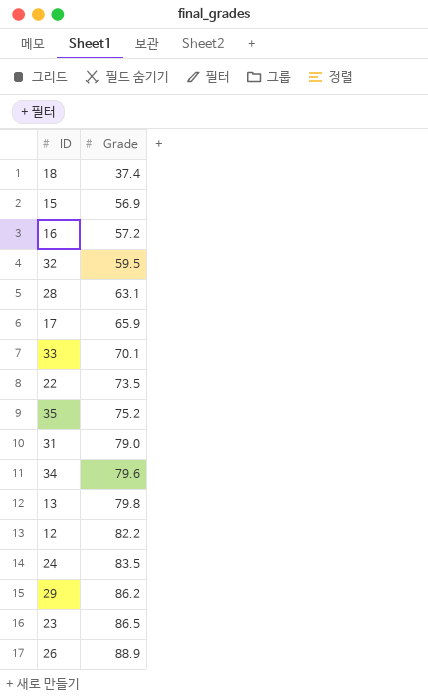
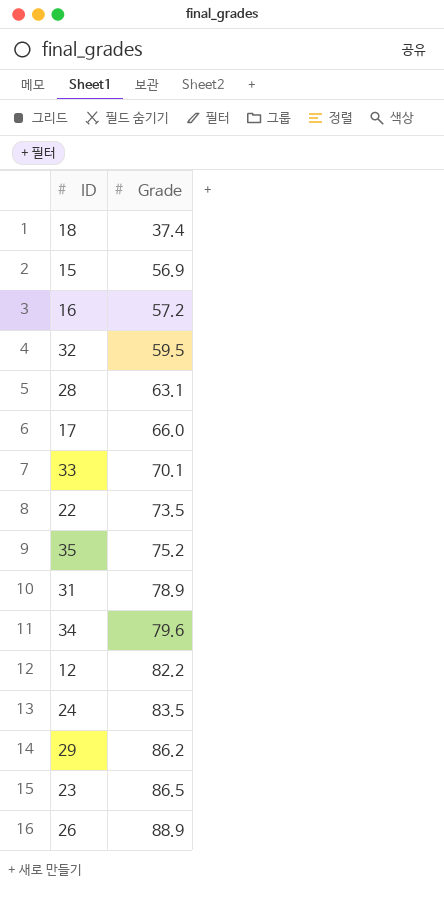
row 13: 79.8 -> none
17 | Grade: 65.9 -> 66.0
31 | Grade: 79.0 -> 78.9

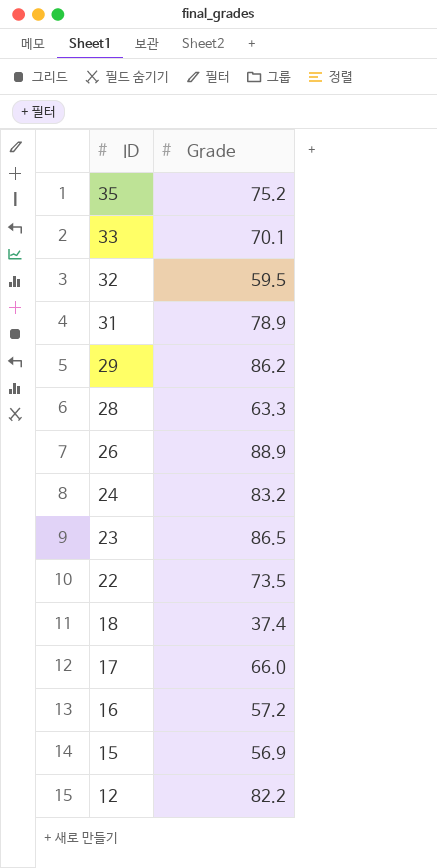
row order: Grade ascending -> ID descending
row 34: 79.6 -> none
28 | Grade: 63.1 -> 63.3
24 | Grade: 83.5 -> 83.2

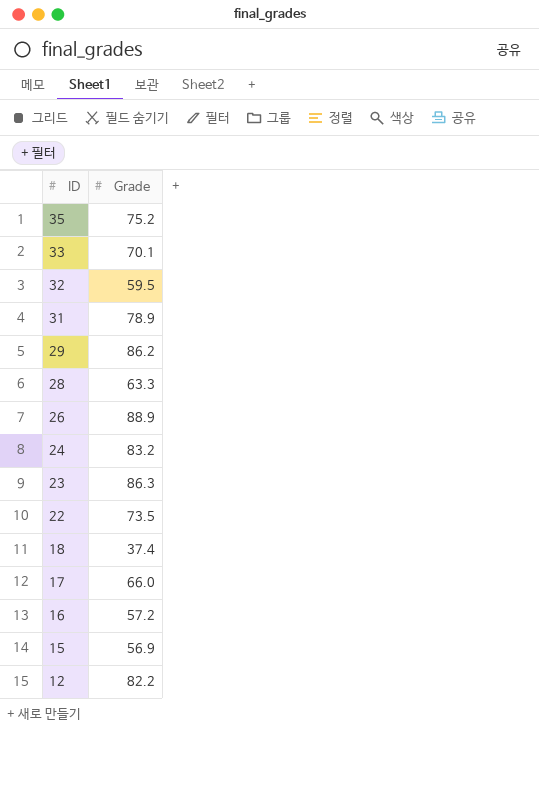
23 | Grade: 86.5 -> 86.3

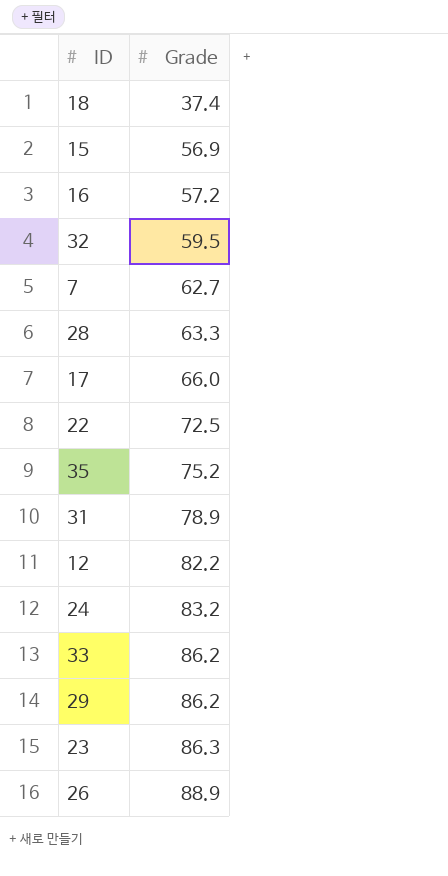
row order: ID descending -> Grade ascending
row 7: none -> 62.7
22 | Grade: 73.5 -> 72.5
33 | Grade: 70.1 -> 86.2

